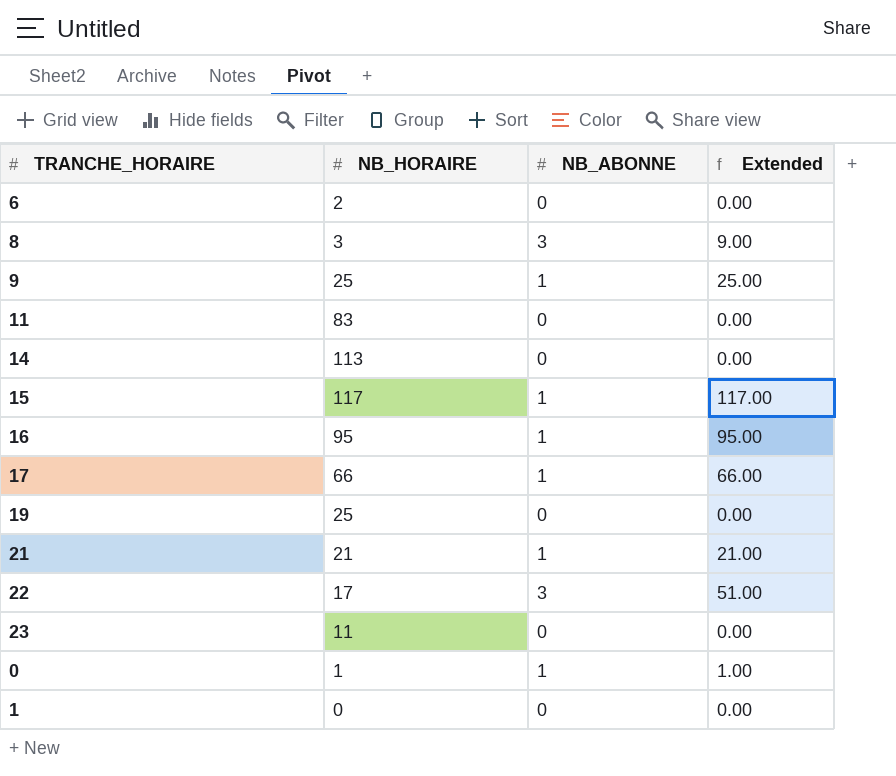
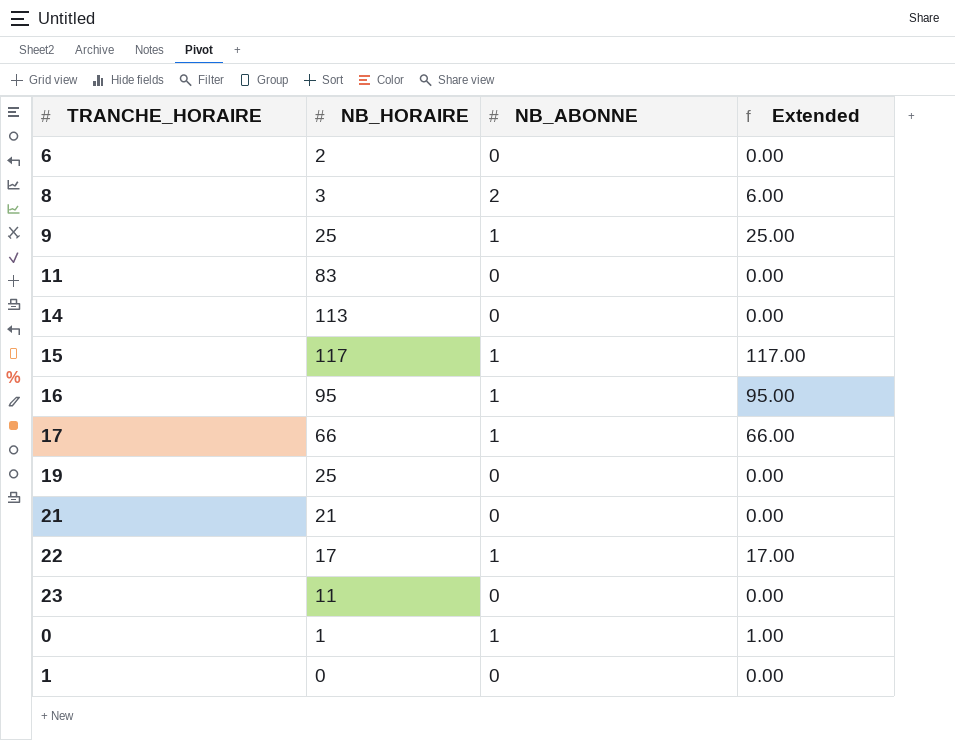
8 | NB_ABONNE: 3 -> 2
8 | Extended: 9.00 -> 6.00
21 | NB_ABONNE: 1 -> 0
21 | Extended: 21.00 -> 0.00
22 | NB_ABONNE: 3 -> 1
22 | Extended: 51.00 -> 17.00

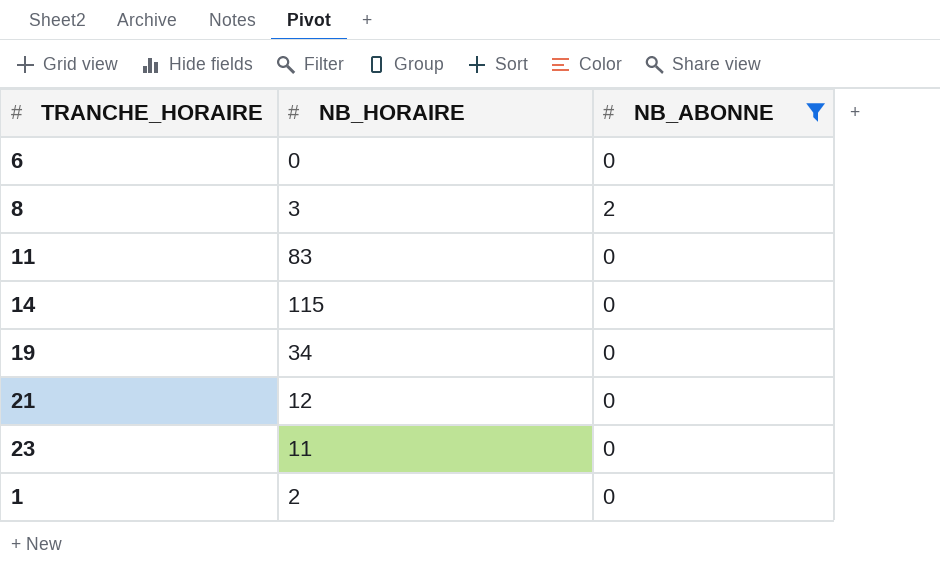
filter: none -> NB_ABONNE != 1
column Extended | formula: [NB_HORAIRE] * [NB_ABONNE] -> none
6 | NB_HORAIRE: 2 -> 0
14 | NB_HORAIRE: 113 -> 115
19 | NB_HORAIRE: 25 -> 34
21 | NB_HORAIRE: 21 -> 12
1 | NB_HORAIRE: 0 -> 2

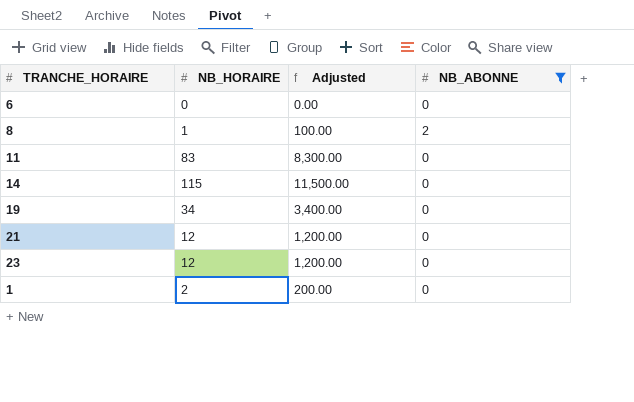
column Adjusted | formula: none -> [NB_HORAIRE] * 100
8 | NB_HORAIRE: 3 -> 1
23 | NB_HORAIRE: 11 -> 12

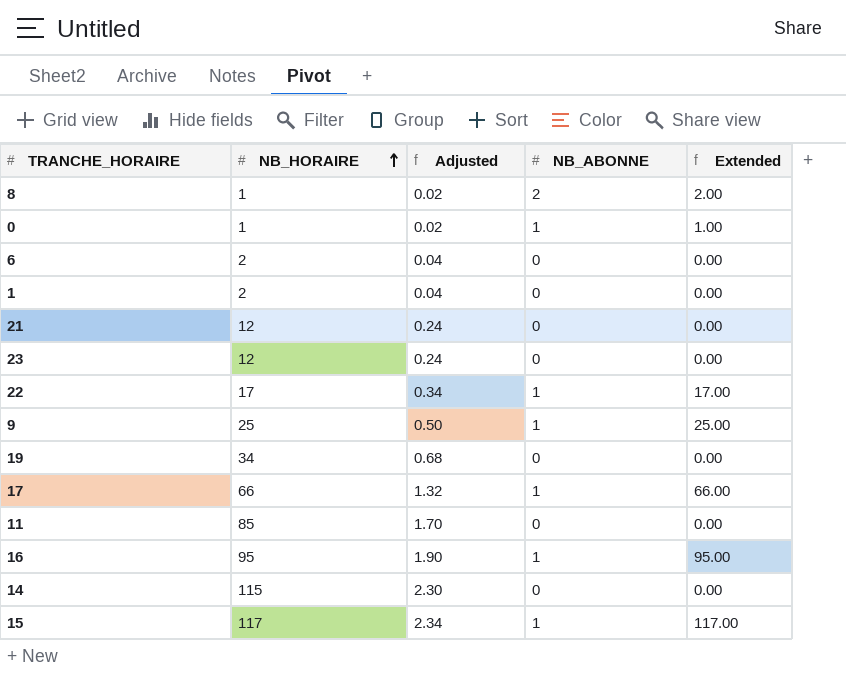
filter: NB_ABONNE != 1 -> none
row order: none -> NB_HORAIRE ascending
column Adjusted | formula: [NB_HORAIRE] * 100 -> [NB_HORAIRE] * 0.02
column Extended | formula: none -> [NB_HORAIRE] * [NB_ABONNE]
6 | NB_HORAIRE: 0 -> 2
11 | NB_HORAIRE: 83 -> 85

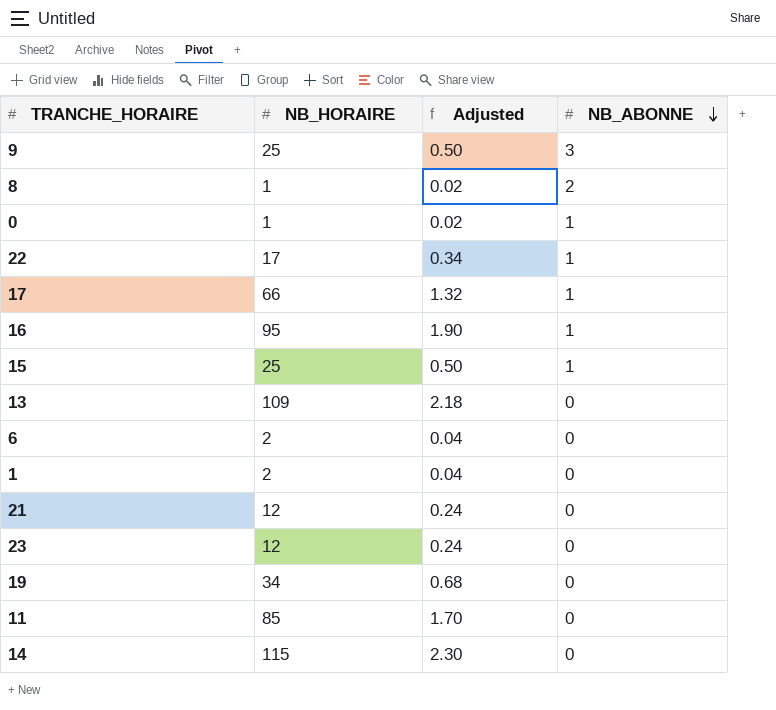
row order: NB_HORAIRE ascending -> NB_ABONNE descending
column Extended | formula: [NB_HORAIRE] * [NB_ABONNE] -> none
9 | NB_ABONNE: 1 -> 3
15 | NB_HORAIRE: 117 -> 25
15 | Adjusted: 2.34 -> 0.50
row 13: none -> 109 | 2.18 | 0

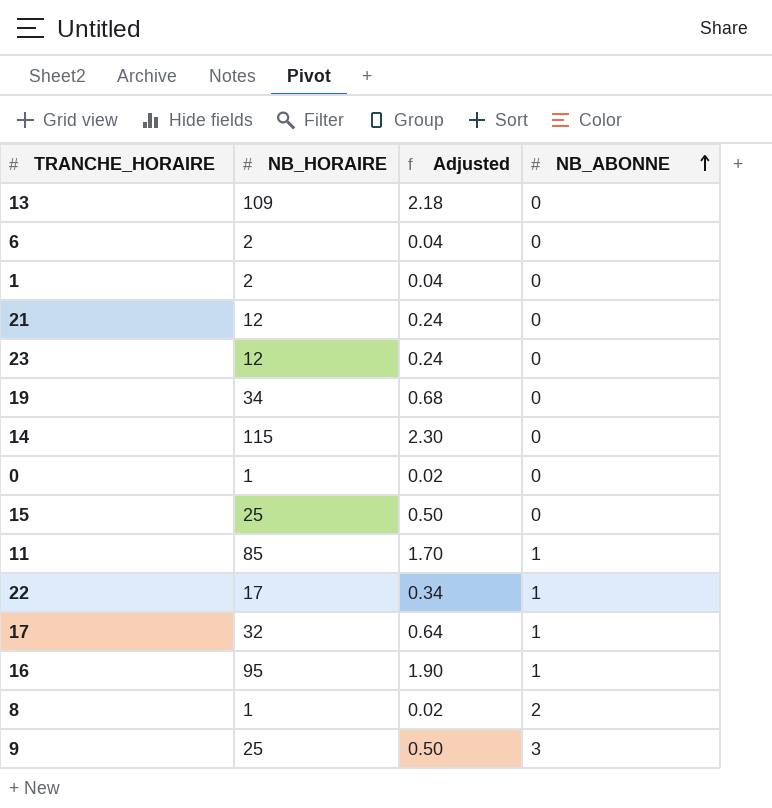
row order: NB_ABONNE descending -> NB_ABONNE ascending
0 | NB_ABONNE: 1 -> 0
15 | NB_ABONNE: 1 -> 0
11 | NB_ABONNE: 0 -> 1
17 | NB_HORAIRE: 66 -> 32
17 | Adjusted: 1.32 -> 0.64

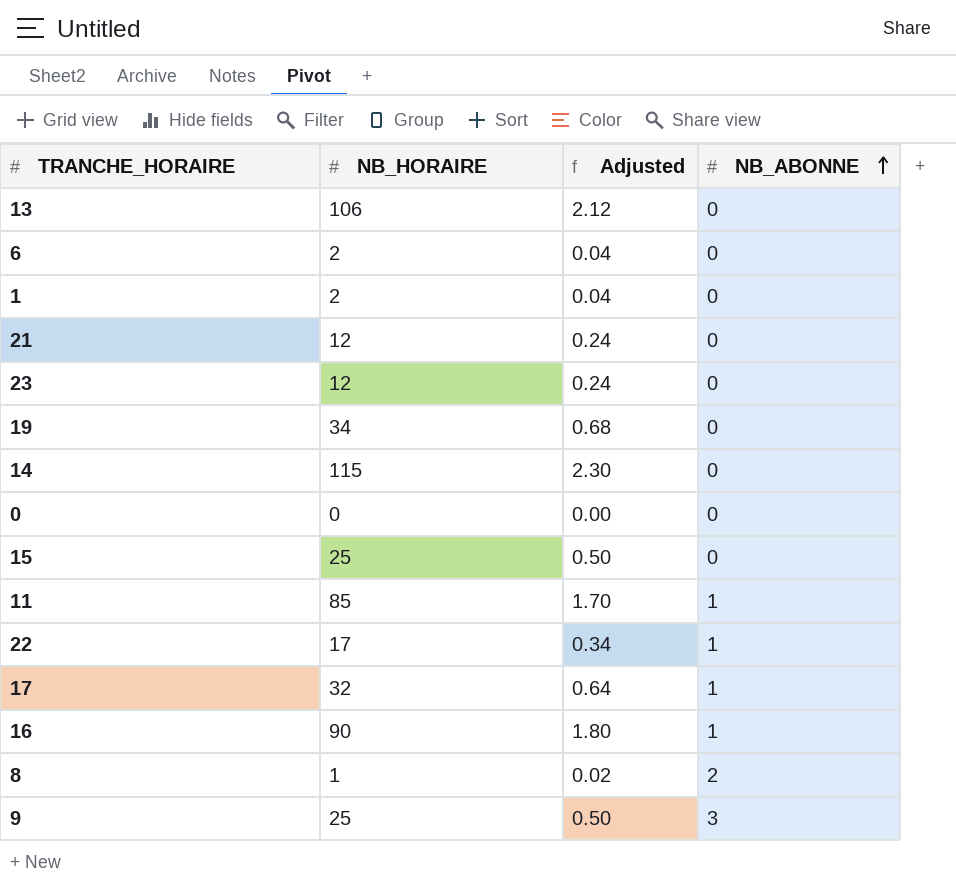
13 | NB_HORAIRE: 109 -> 106
13 | Adjusted: 2.18 -> 2.12
0 | NB_HORAIRE: 1 -> 0
0 | Adjusted: 0.02 -> 0.00
16 | NB_HORAIRE: 95 -> 90
16 | Adjusted: 1.90 -> 1.80

